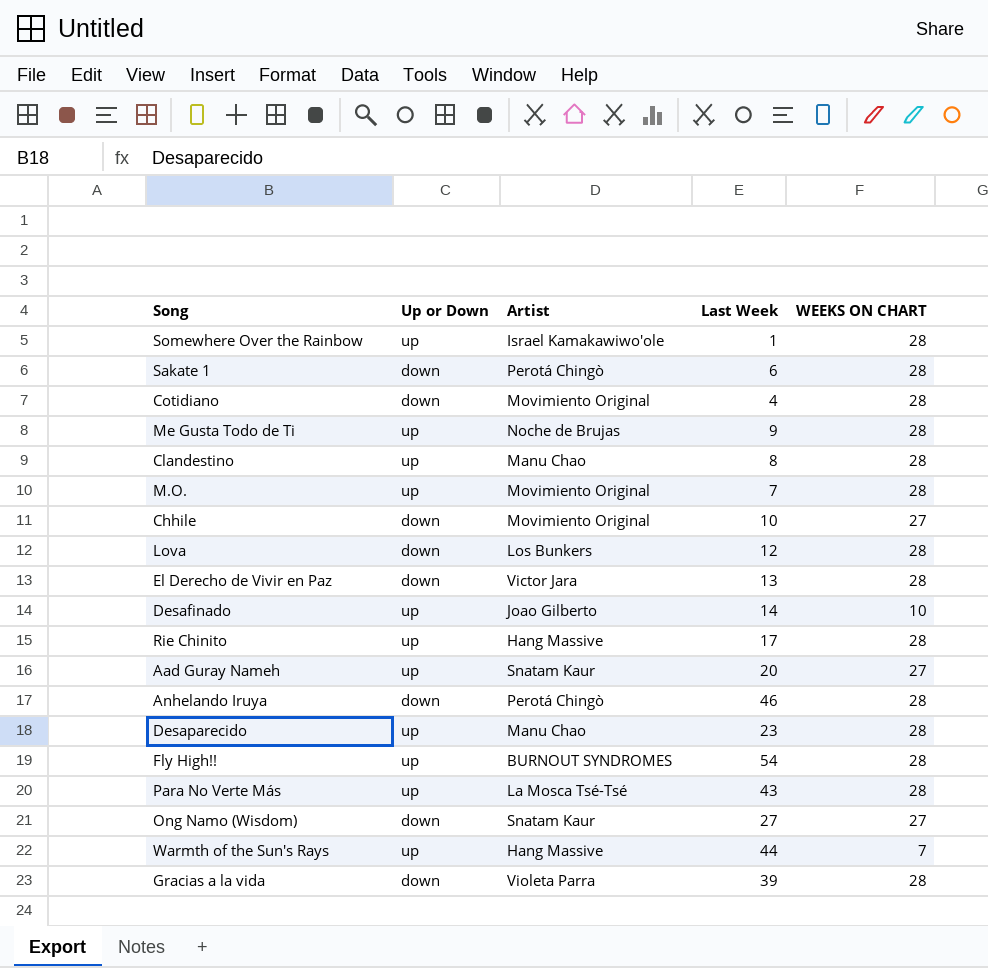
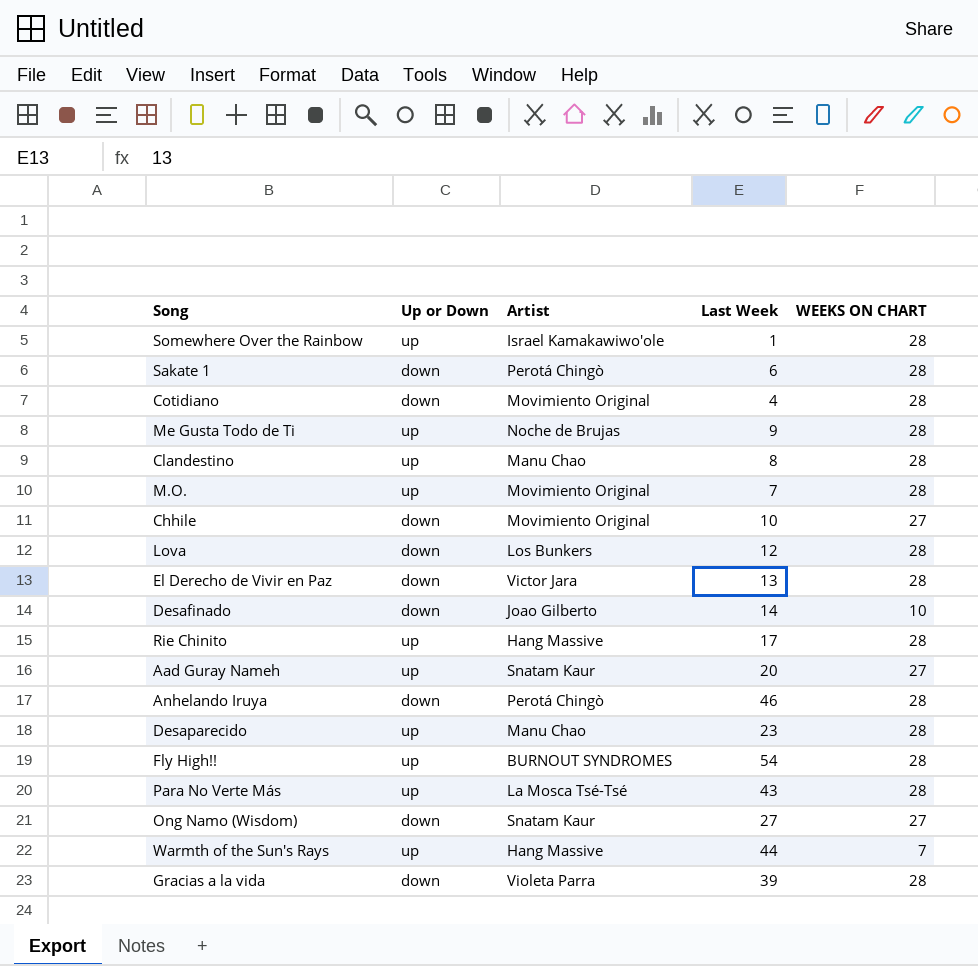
Desafinado | Up or Down: up -> down

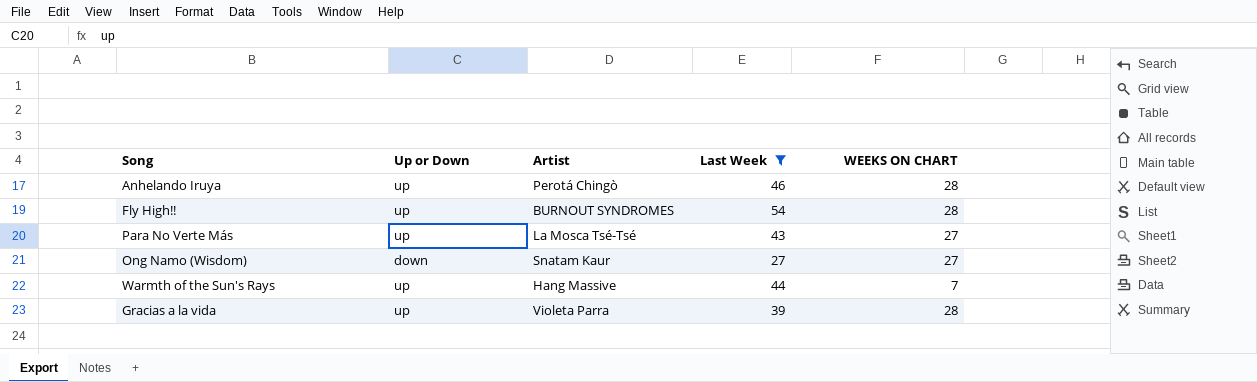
filter: none -> Last Week >= 27
Anhelando Iruya | Up or Down: down -> up
Para No Verte Más | WEEKS ON CHART: 28 -> 27
Gracias a la vida | Up or Down: down -> up

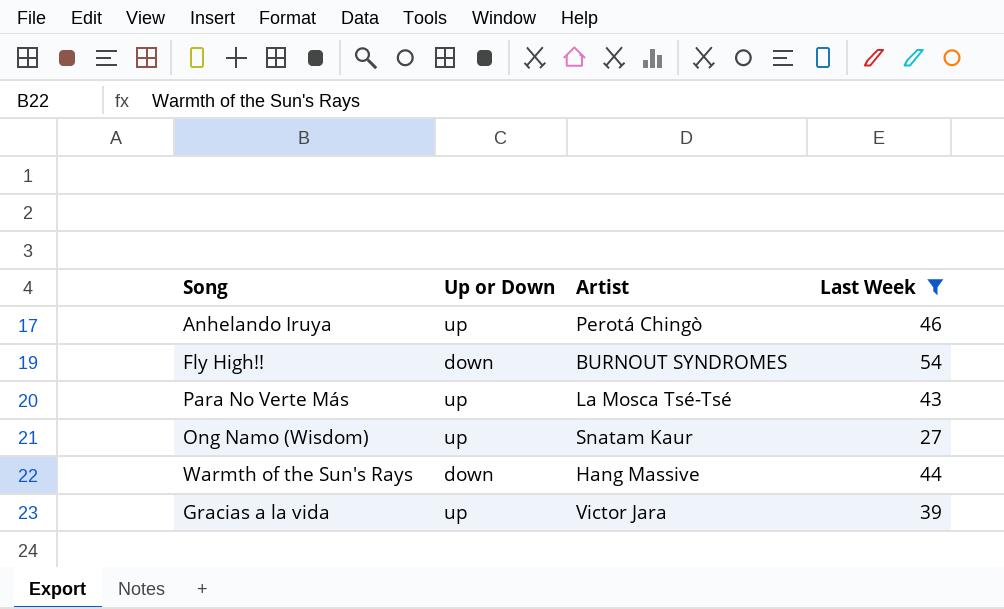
column WEEKS ON CHART | position: 5 -> none
Fly High!! | Up or Down: up -> down
Ong Namo (Wisdom) | Up or Down: down -> up
Warmth of the Sun's Rays | Up or Down: up -> down
Gracias a la vida | Artist: Violeta Parra -> Victor Jara

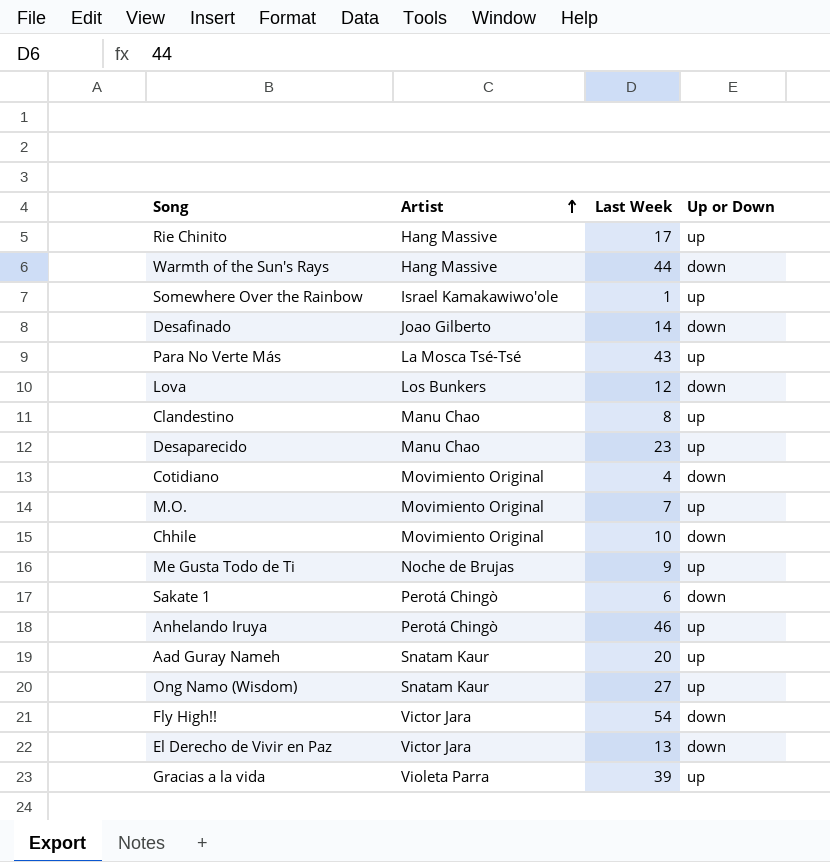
filter: Last Week >= 27 -> none
row order: none -> Artist ascending
column Up or Down | position: 2 -> 4
Fly High!! | Artist: BURNOUT SYNDROMES -> Victor Jara
Gracias a la vida | Artist: Victor Jara -> Violeta Parra

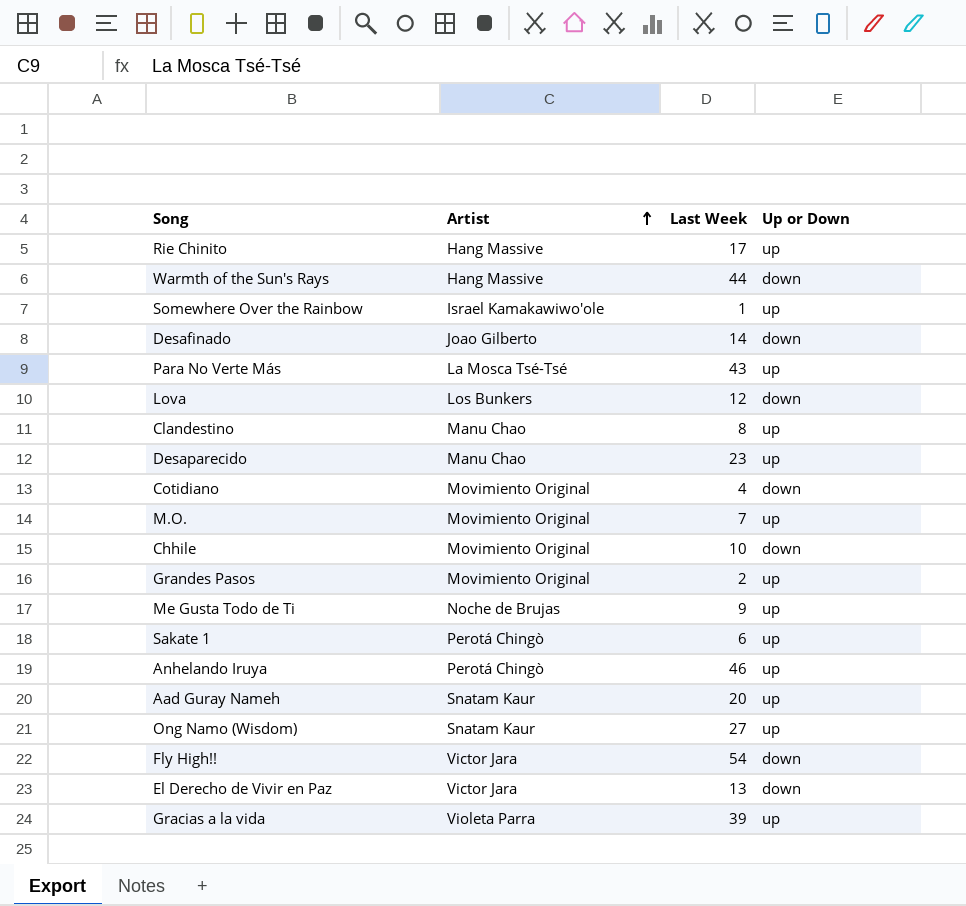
row Grandes Pasos: none -> Movimiento Original | 2 | up
Sakate 1 | Up or Down: down -> up

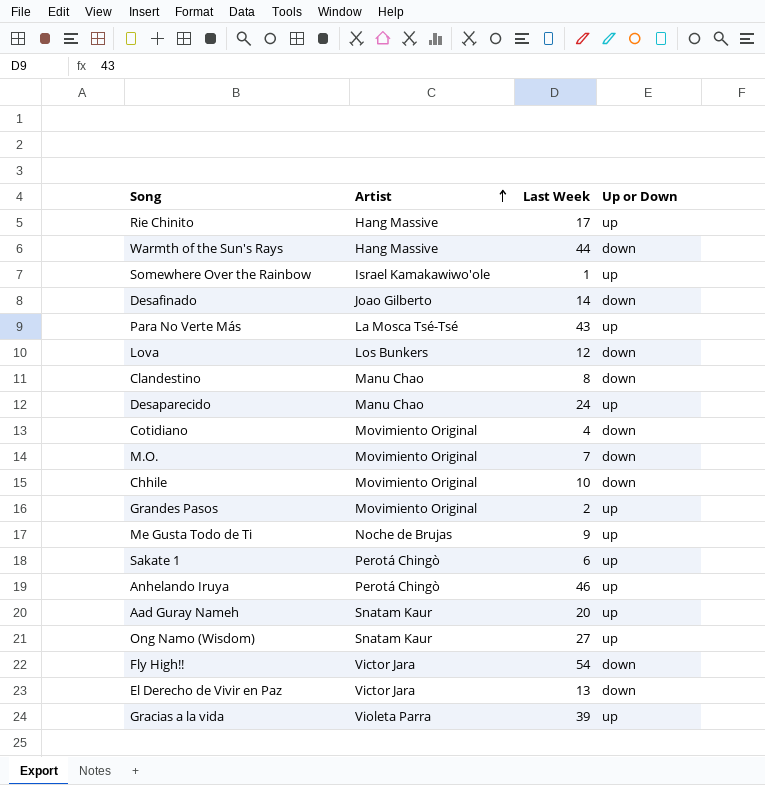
Clandestino | Up or Down: up -> down
Desaparecido | Last Week: 23 -> 24
M.O. | Up or Down: up -> down

